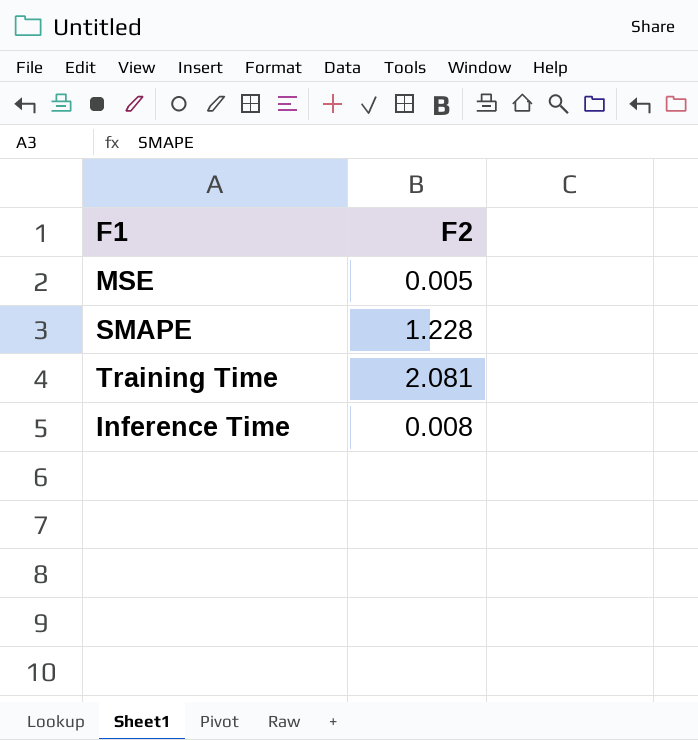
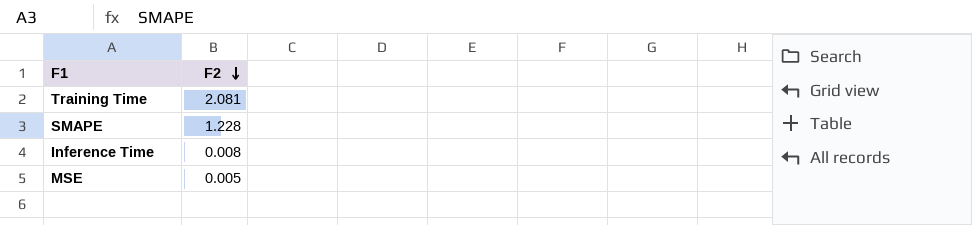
row order: none -> F2 descending

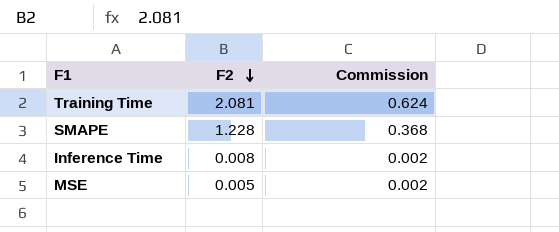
column Commission | formula: none -> [F2] * 0.3

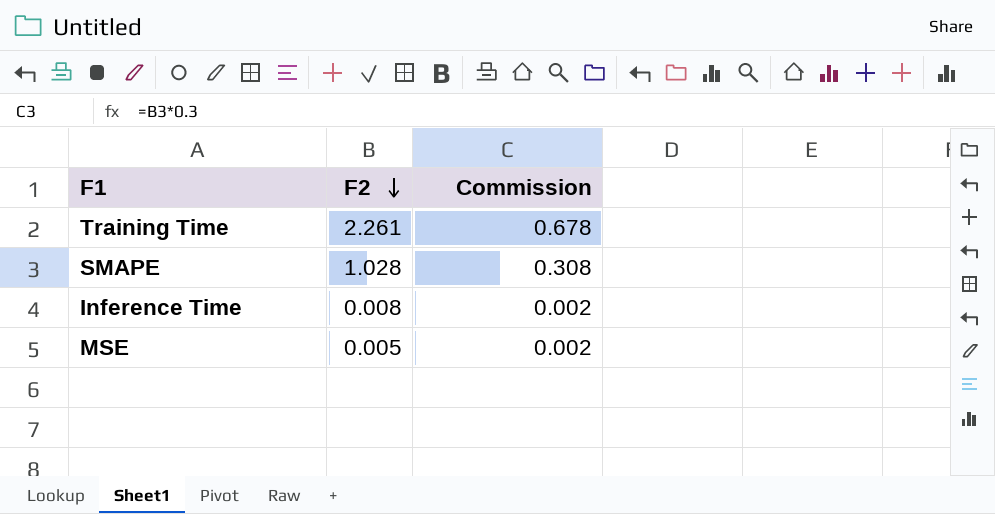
Training Time | F2: 2.081 -> 2.261
Training Time | Commission: 0.624 -> 0.678
SMAPE | F2: 1.228 -> 1.028
SMAPE | Commission: 0.368 -> 0.308

